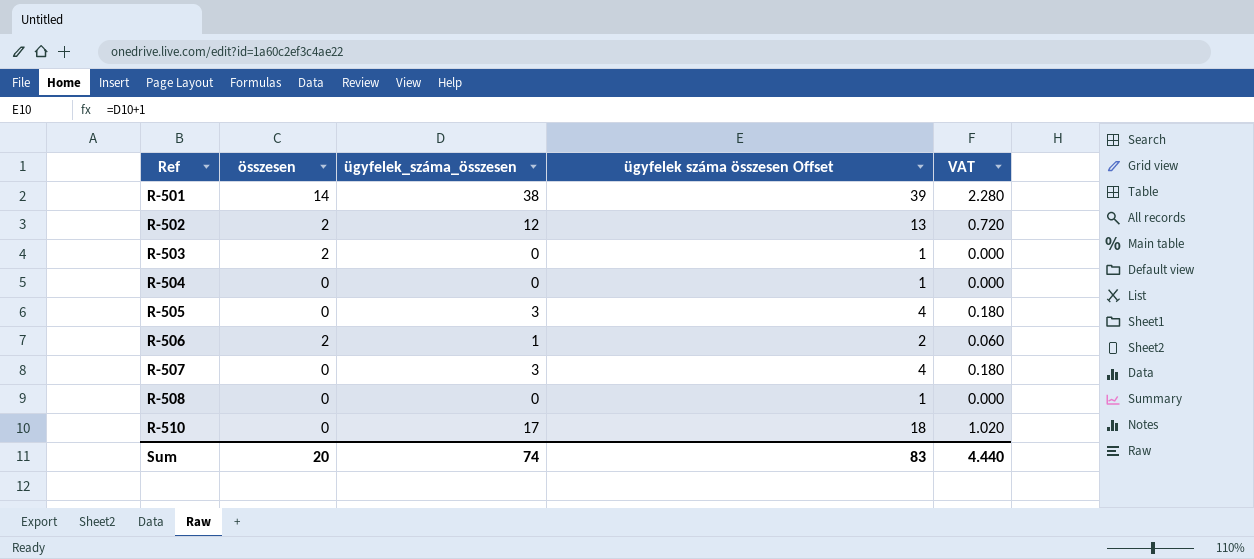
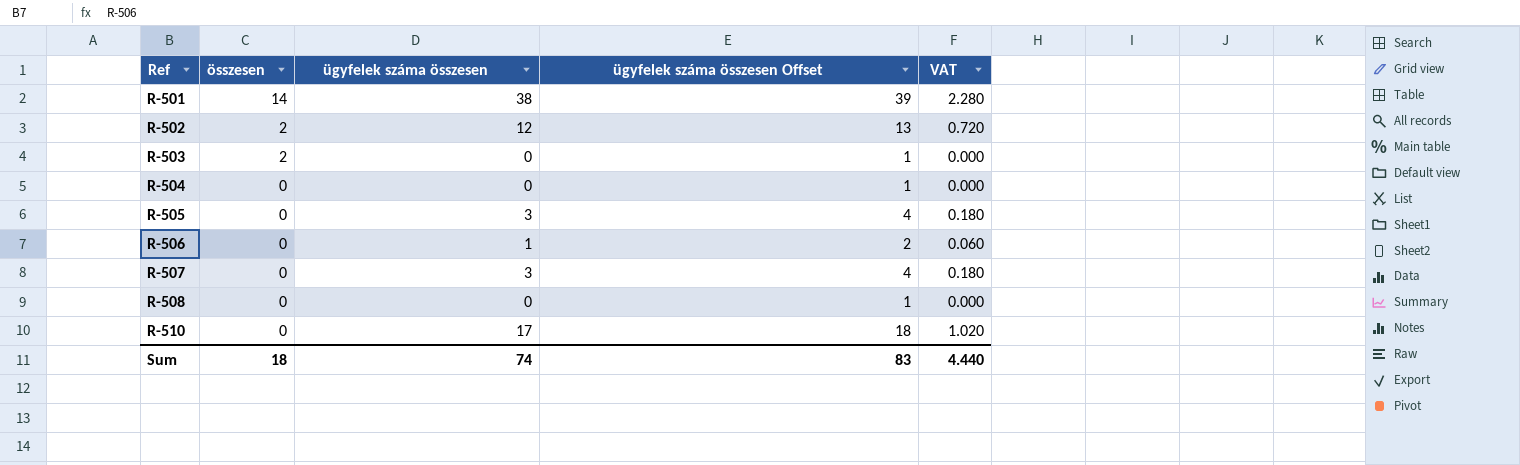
column name: ügyfelek_száma_összesen -> ügyfelek száma összesen
R-506 | összesen: 2 -> 0
Sum | összesen: 20 -> 18

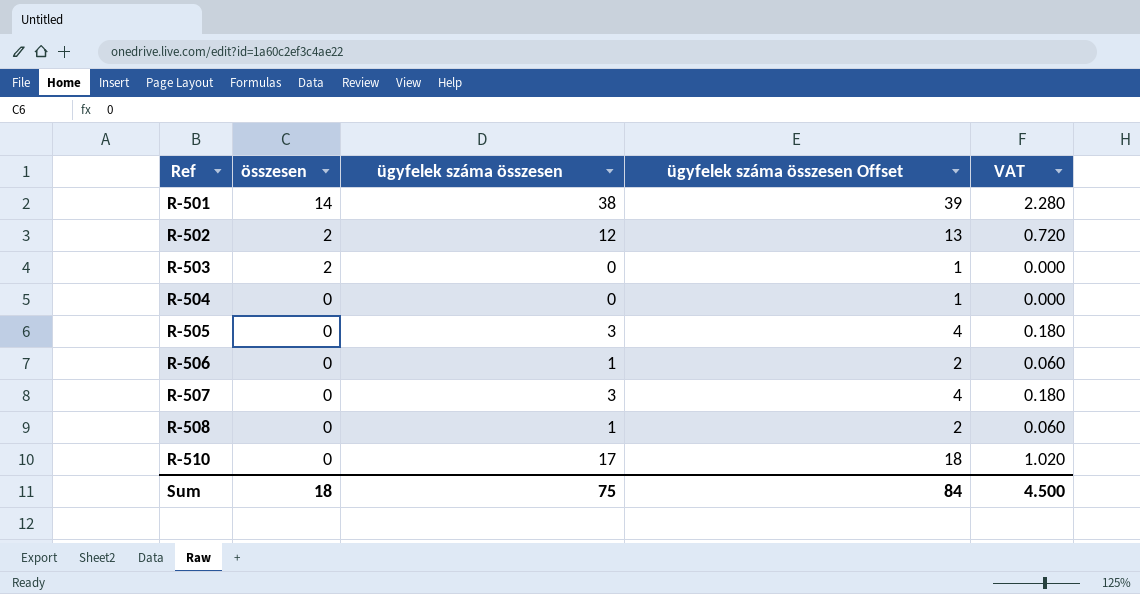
R-508 | ügyfelek száma összesen: 0 -> 1
R-508 | ügyfelek száma összesen Offset: 1 -> 2
R-508 | VAT: 0.000 -> 0.060
Sum | ügyfelek száma összesen: 74 -> 75
Sum | ügyfelek száma összesen Offset: 83 -> 84
Sum | VAT: 4.440 -> 4.500

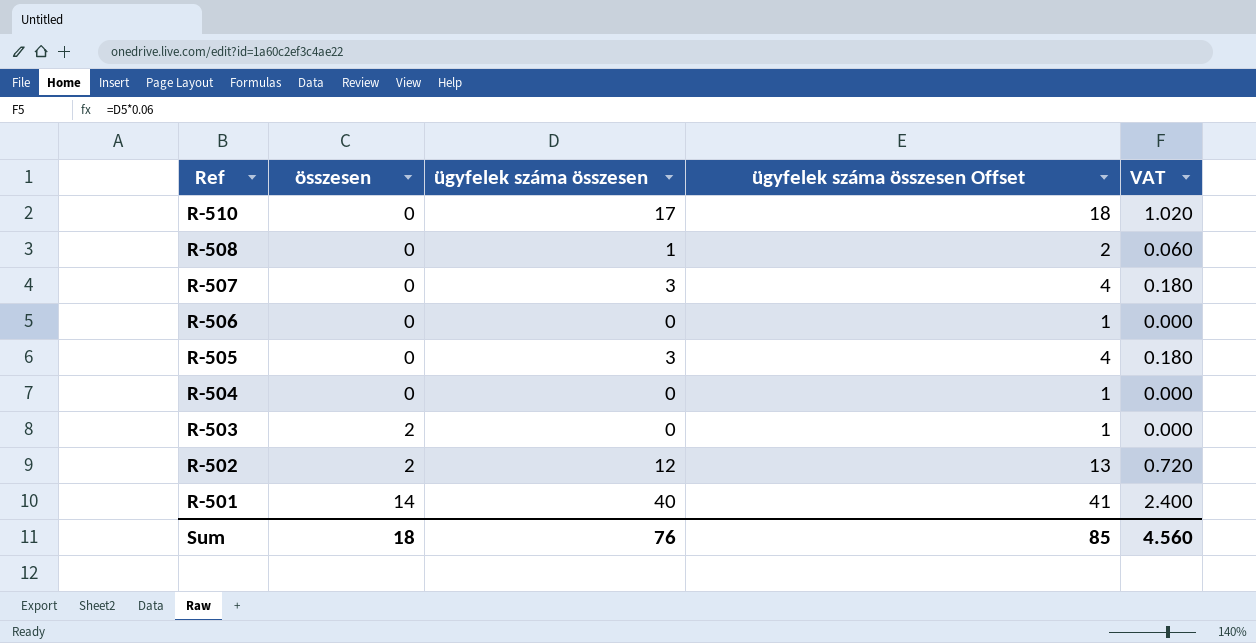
row order: Ref ascending -> Ref descending
R-506 | ügyfelek száma összesen: 1 -> 0
R-506 | ügyfelek száma összesen Offset: 2 -> 1
R-506 | VAT: 0.060 -> 0.000
R-501 | ügyfelek száma összesen: 38 -> 40
R-501 | ügyfelek száma összesen Offset: 39 -> 41
R-501 | VAT: 2.280 -> 2.400
Sum | ügyfelek száma összesen: 75 -> 76
Sum | ügyfelek száma összesen Offset: 84 -> 85
Sum | VAT: 4.500 -> 4.560

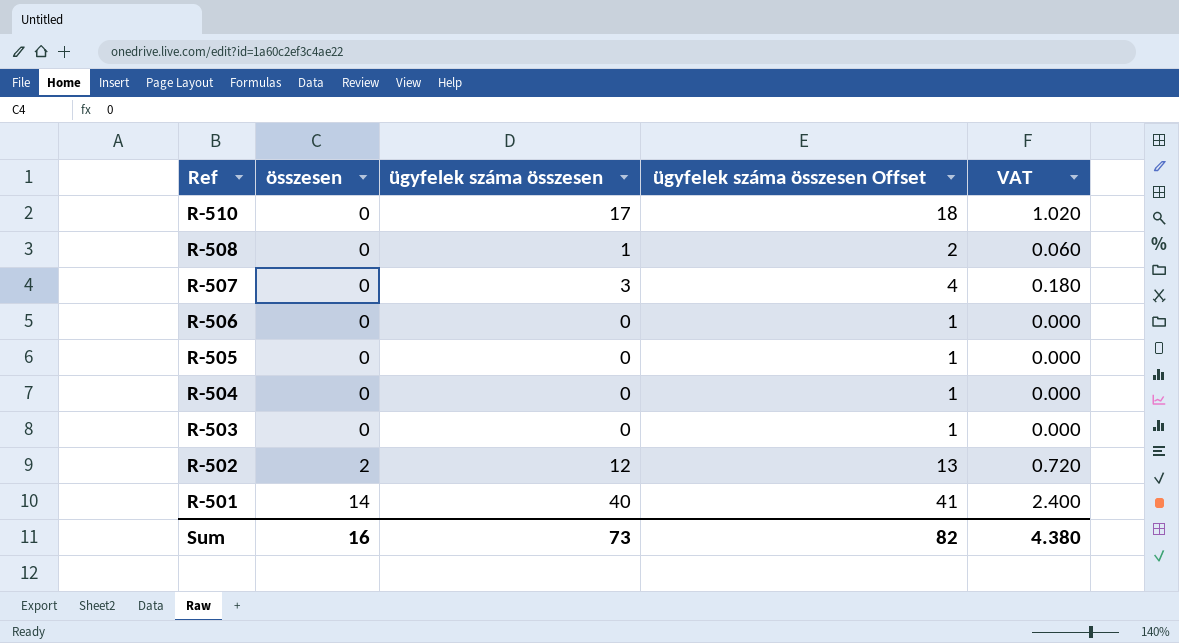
R-505 | ügyfelek száma összesen: 3 -> 0
R-505 | ügyfelek száma összesen Offset: 4 -> 1
R-505 | VAT: 0.180 -> 0.000
R-503 | összesen: 2 -> 0
Sum | összesen: 18 -> 16
Sum | ügyfelek száma összesen: 76 -> 73
Sum | ügyfelek száma összesen Offset: 85 -> 82
Sum | VAT: 4.560 -> 4.380

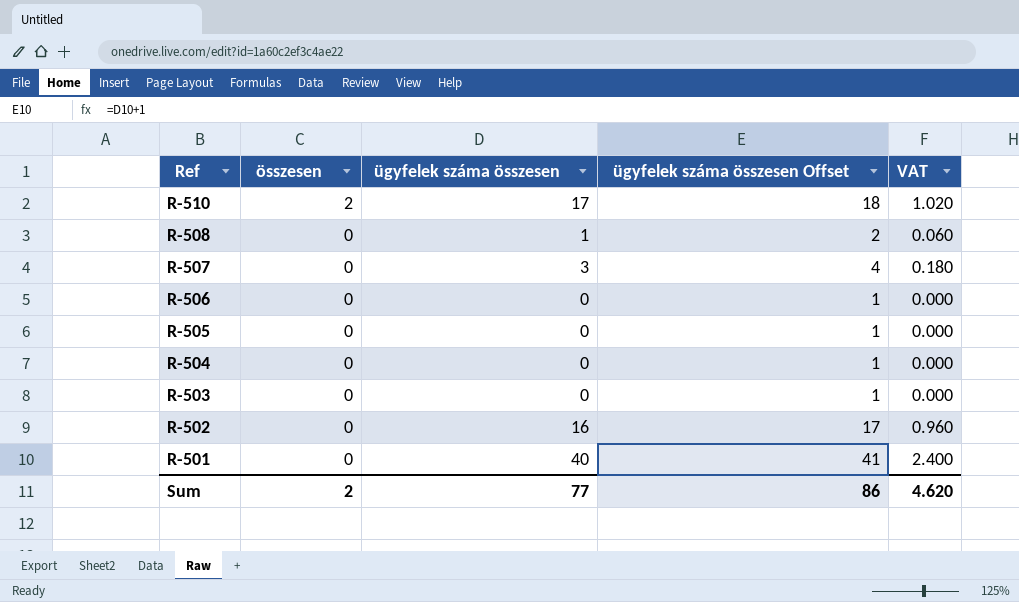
R-510 | összesen: 0 -> 2
R-502 | összesen: 2 -> 0
R-502 | ügyfelek száma összesen: 12 -> 16
R-502 | ügyfelek száma összesen Offset: 13 -> 17
R-502 | VAT: 0.720 -> 0.960
R-501 | összesen: 14 -> 0
Sum | összesen: 16 -> 2
Sum | ügyfelek száma összesen: 73 -> 77
Sum | ügyfelek száma összesen Offset: 82 -> 86
Sum | VAT: 4.380 -> 4.620

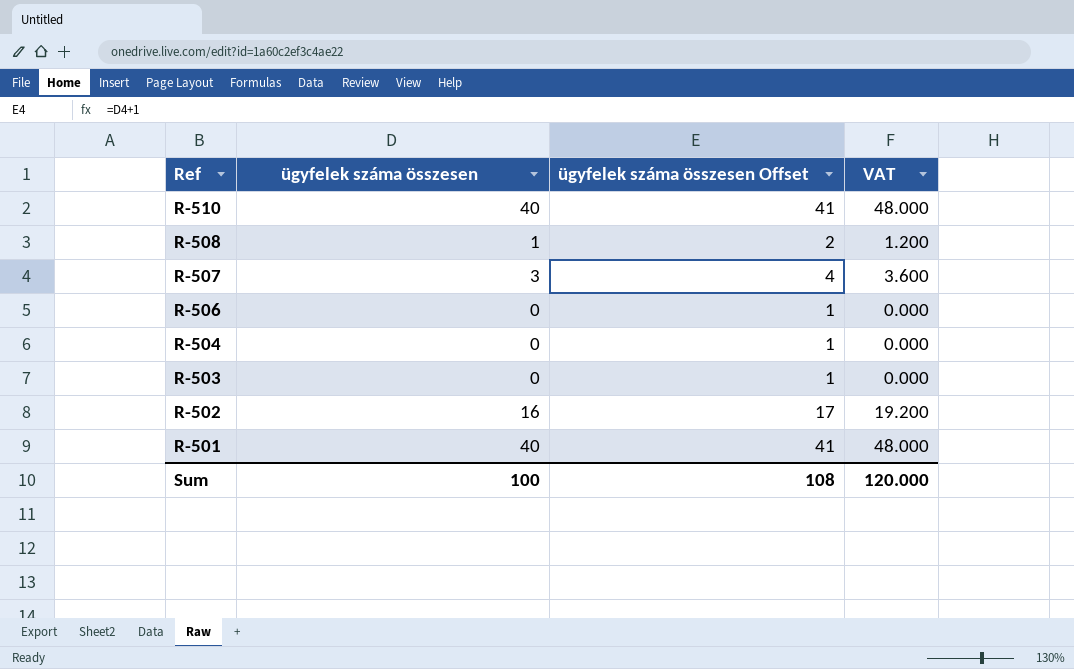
column összesen | position: 2 -> none
column VAT | formula: [ügyfelek száma összesen] * 0.06 -> [ügyfelek száma összesen] * 1.2
row R-505: 0 | 0 | 1 | 0.000 -> none
R-510 | ügyfelek száma összesen: 17 -> 40
R-510 | ügyfelek száma összesen Offset: 18 -> 41
Sum | ügyfelek száma összesen: 77 -> 100
Sum | ügyfelek száma összesen Offset: 86 -> 108
Sum | VAT: 4.620 -> 120.000

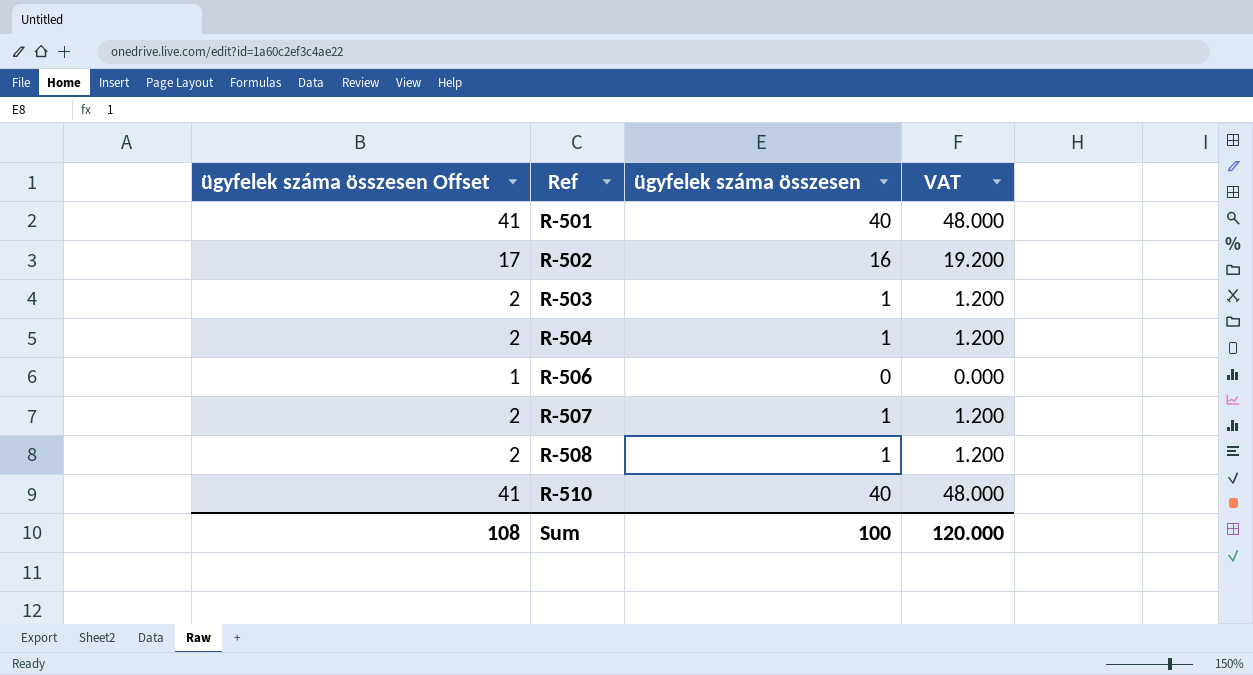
row order: Ref descending -> Ref ascending
column ügyfelek száma összesen Offset | position: 3 -> 1
R-503 | ügyfelek száma összesen Offset: 1 -> 2
R-503 | ügyfelek száma összesen: 0 -> 1
R-503 | VAT: 0.000 -> 1.200
R-504 | ügyfelek száma összesen Offset: 1 -> 2
R-504 | ügyfelek száma összesen: 0 -> 1
R-504 | VAT: 0.000 -> 1.200
R-507 | ügyfelek száma összesen Offset: 4 -> 2
R-507 | ügyfelek száma összesen: 3 -> 1
R-507 | VAT: 3.600 -> 1.200

